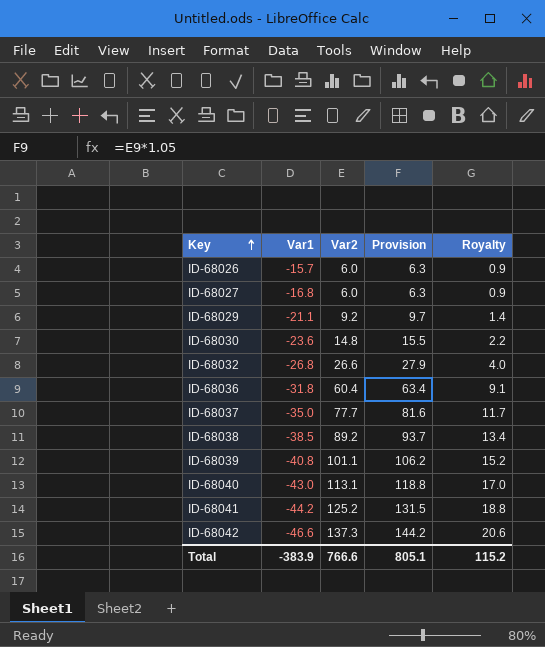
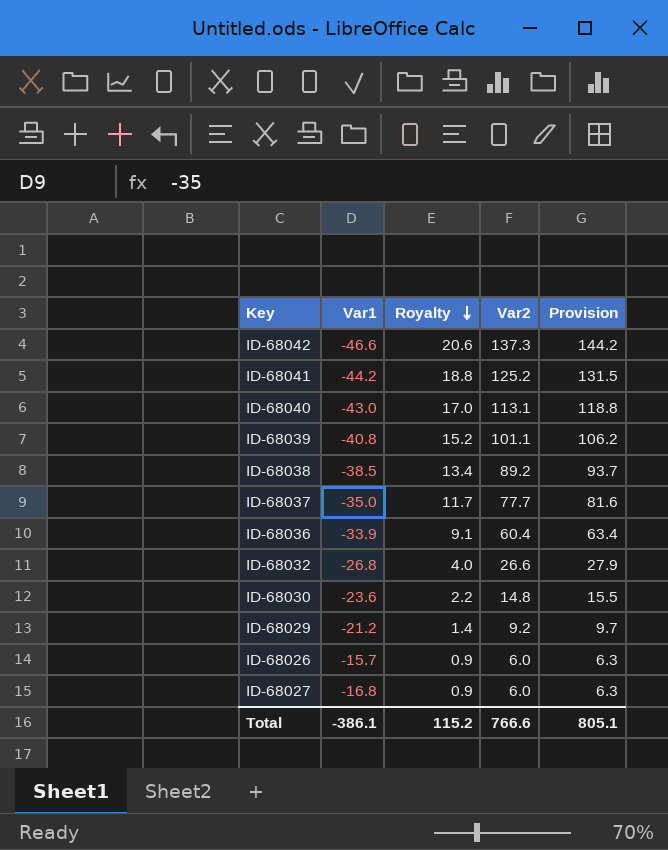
row order: Key ascending -> Royalty descending
column Royalty | position: 5 -> 3
ID-68036 | Var1: -31.8 -> -33.9
ID-68029 | Var1: -21.1 -> -21.2
Total | Var1: -383.9 -> -386.1

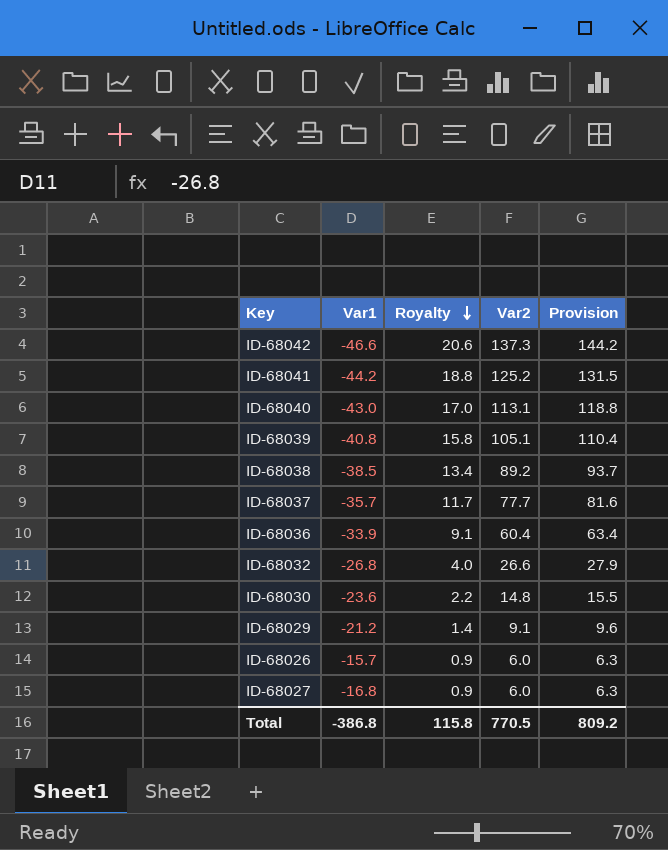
ID-68039 | Royalty: 15.2 -> 15.8
ID-68039 | Var2: 101.1 -> 105.1
ID-68039 | Provision: 106.2 -> 110.4
ID-68037 | Var1: -35.0 -> -35.7
ID-68029 | Var2: 9.2 -> 9.1
ID-68029 | Provision: 9.7 -> 9.6
Total | Var1: -386.1 -> -386.8
Total | Royalty: 115.2 -> 115.8
Total | Var2: 766.6 -> 770.5
Total | Provision: 805.1 -> 809.2

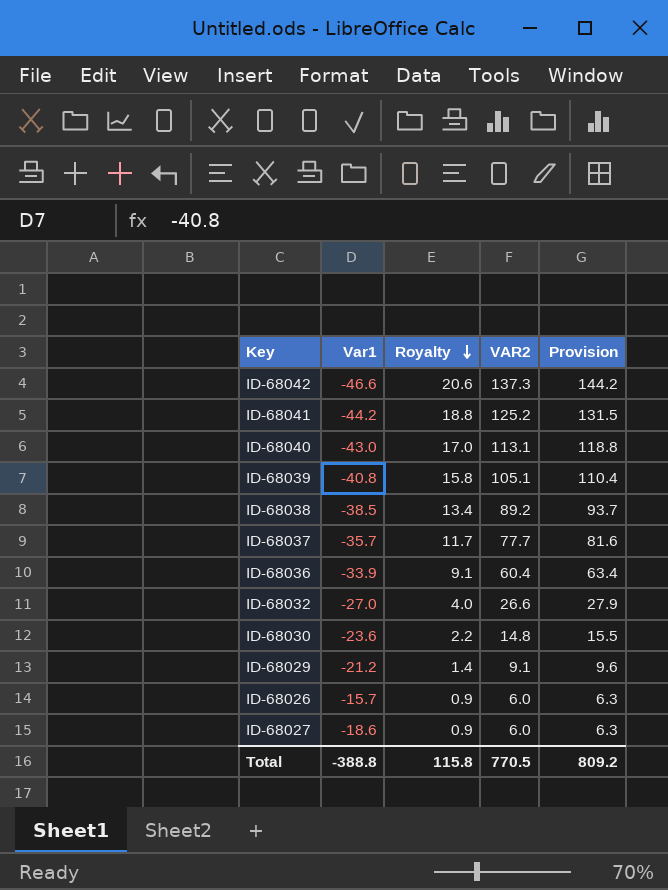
column name: Var2 -> VAR2
ID-68032 | Var1: -26.8 -> -27.0
ID-68027 | Var1: -16.8 -> -18.6
Total | Var1: -386.8 -> -388.8

